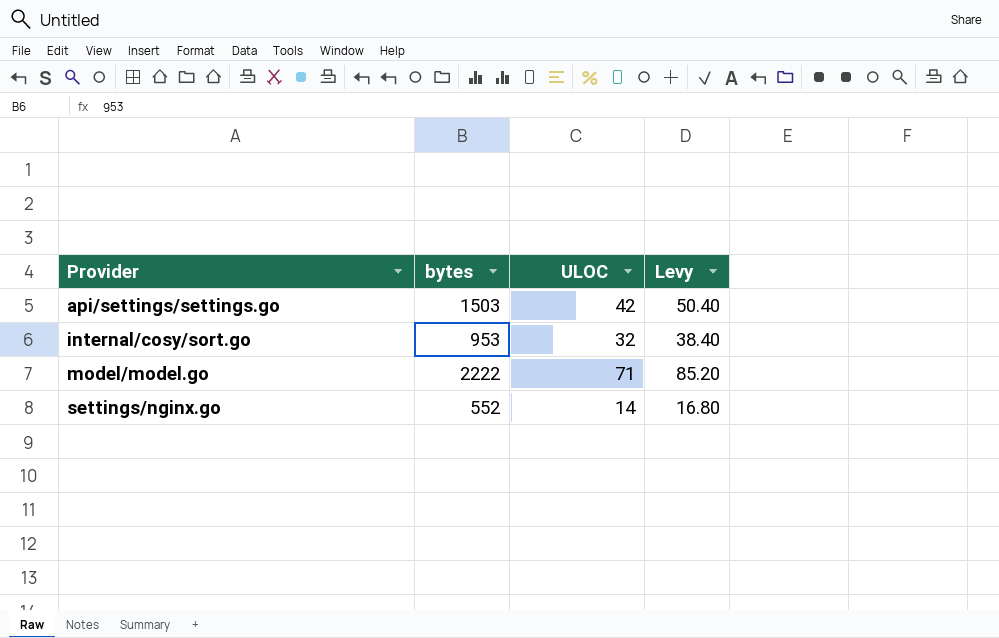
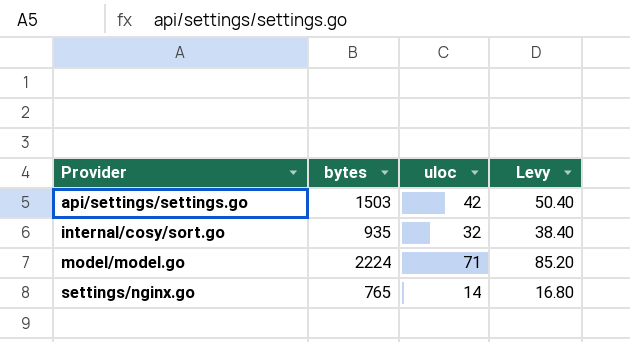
column name: ULOC -> uloc
internal/cosy/sort.go | bytes: 953 -> 935
model/model.go | bytes: 2222 -> 2224
settings/nginx.go | bytes: 552 -> 765

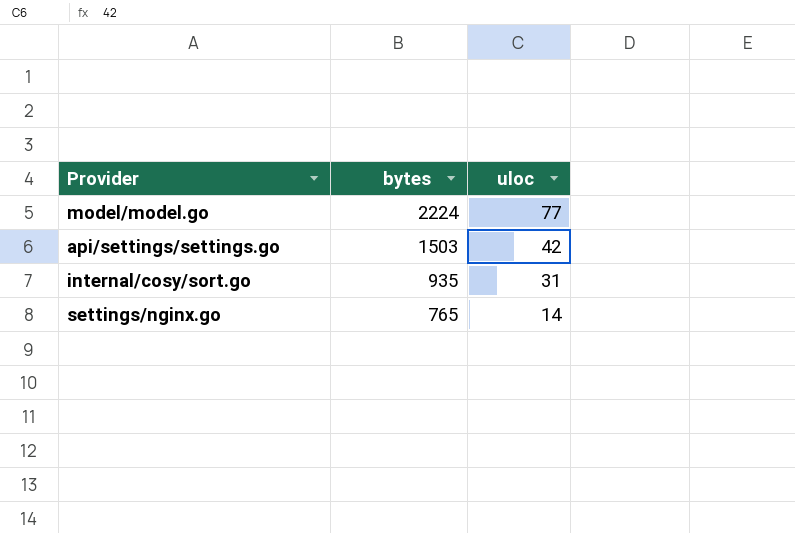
row order: Provider ascending -> bytes descending
column Levy | formula: [uloc] * 1.2 -> none
model/model.go | uloc: 71 -> 77
internal/cosy/sort.go | uloc: 32 -> 31

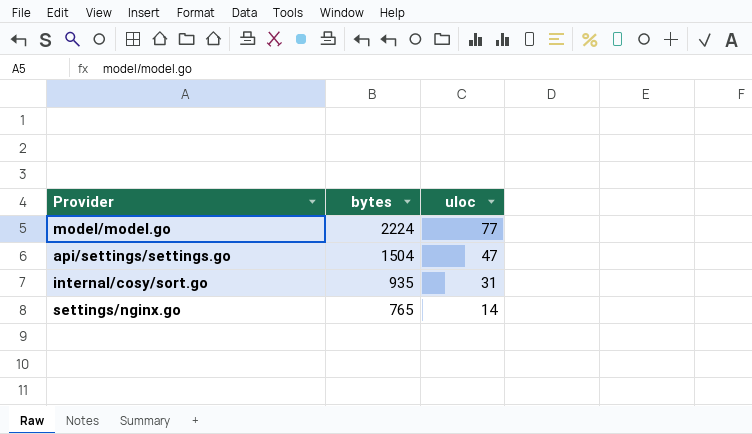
api/settings/settings.go | bytes: 1503 -> 1504
api/settings/settings.go | uloc: 42 -> 47

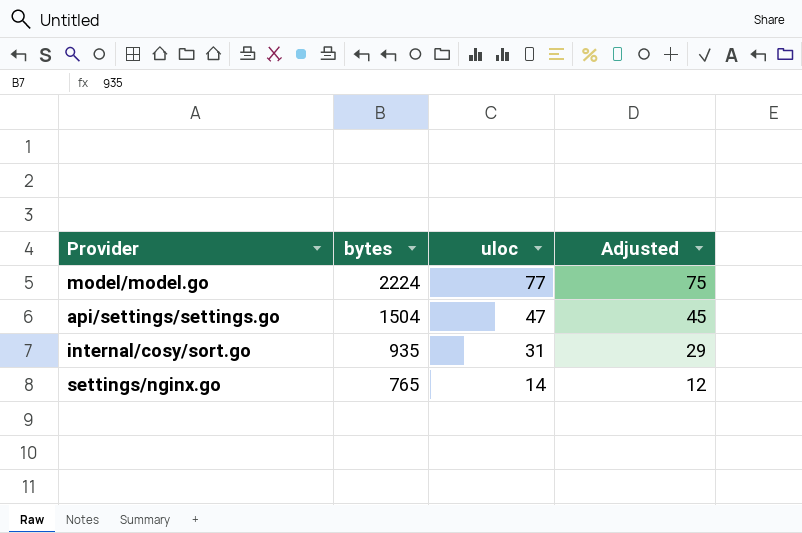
column Adjusted | formula: none -> [uloc] - 2

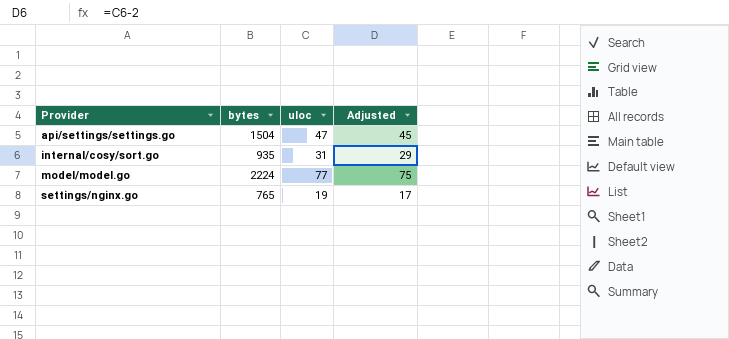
row order: bytes descending -> Provider ascending
settings/nginx.go | uloc: 14 -> 19
settings/nginx.go | Adjusted: 12 -> 17

